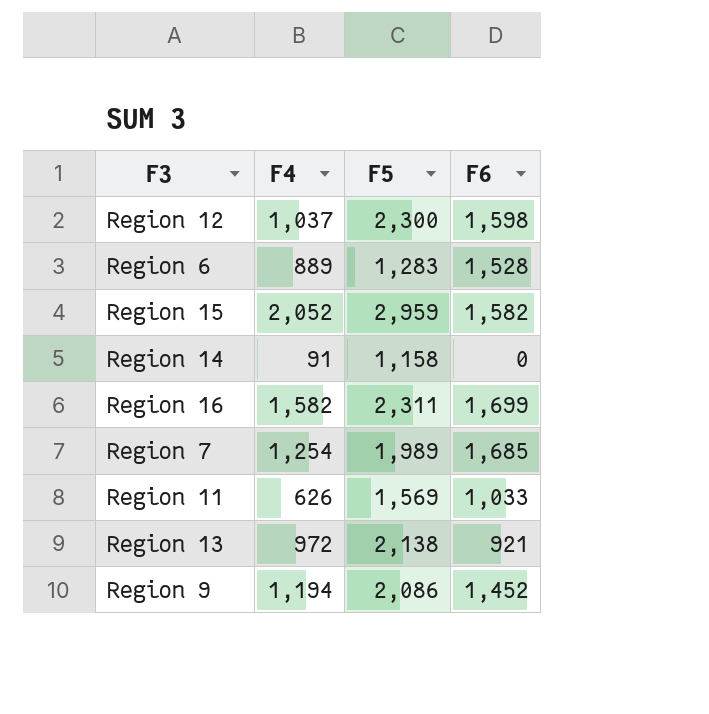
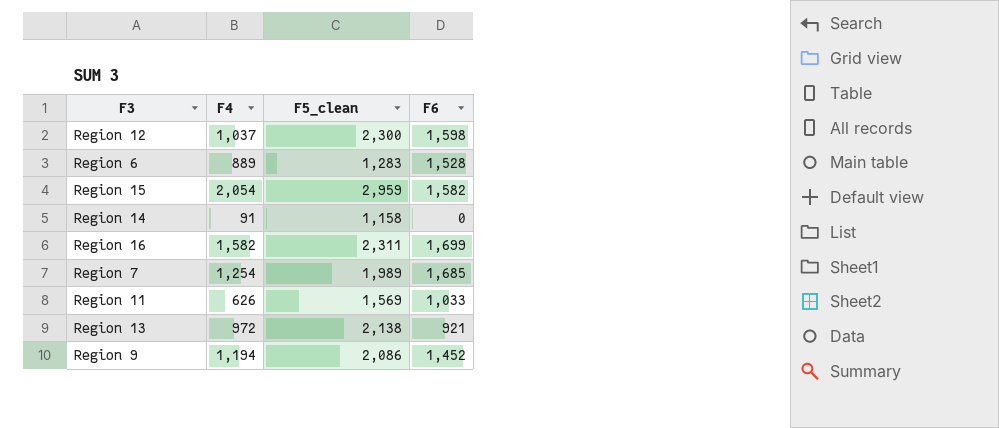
column name: F5 -> F5_clean
Region 15 | F4: 2,052 -> 2,054

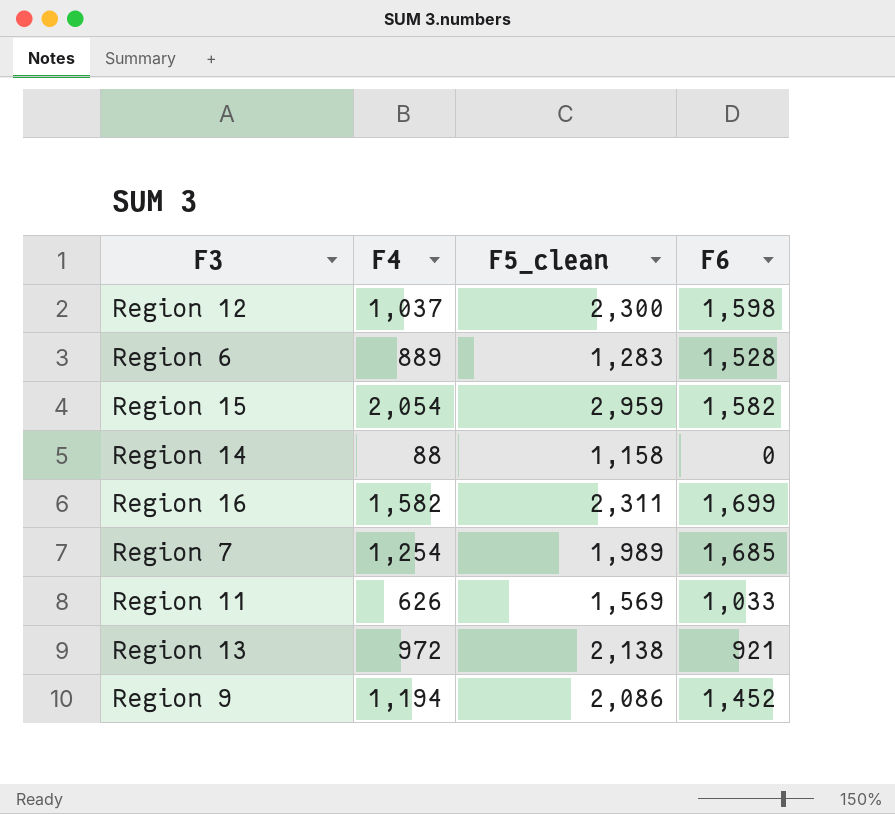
Region 14 | F4: 91 -> 88

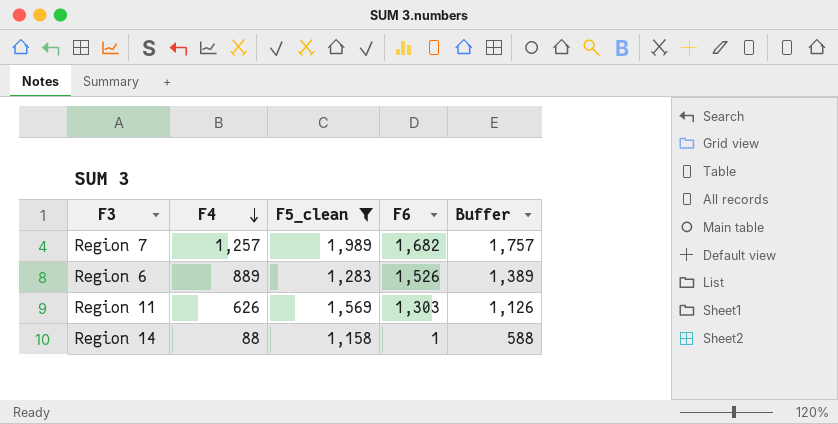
filter: none -> F5_clean <= 1,989
row order: none -> F4 descending
column Buffer | formula: none -> [F4] + 500
Region 7 | F4: 1,254 -> 1,257
Region 7 | F6: 1,685 -> 1,682
Region 6 | F6: 1,528 -> 1,526
Region 11 | F6: 1,033 -> 1,303
Region 14 | F6: 0 -> 1

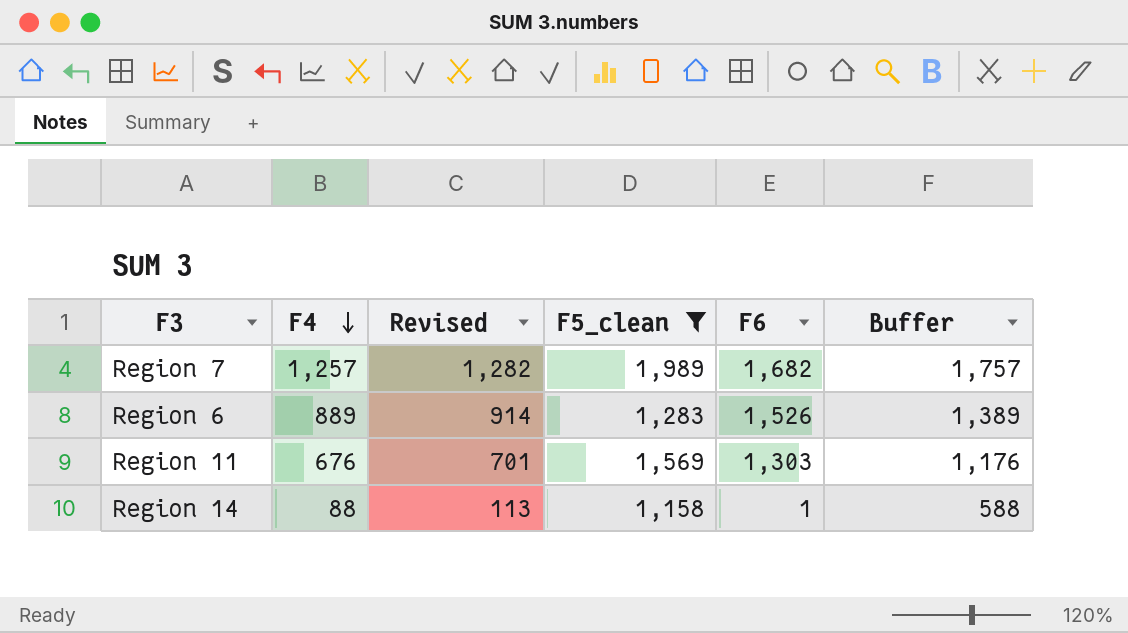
column Revised | formula: none -> [F4] + 25
Region 11 | F4: 626 -> 676
Region 11 | Buffer: 1,126 -> 1,176

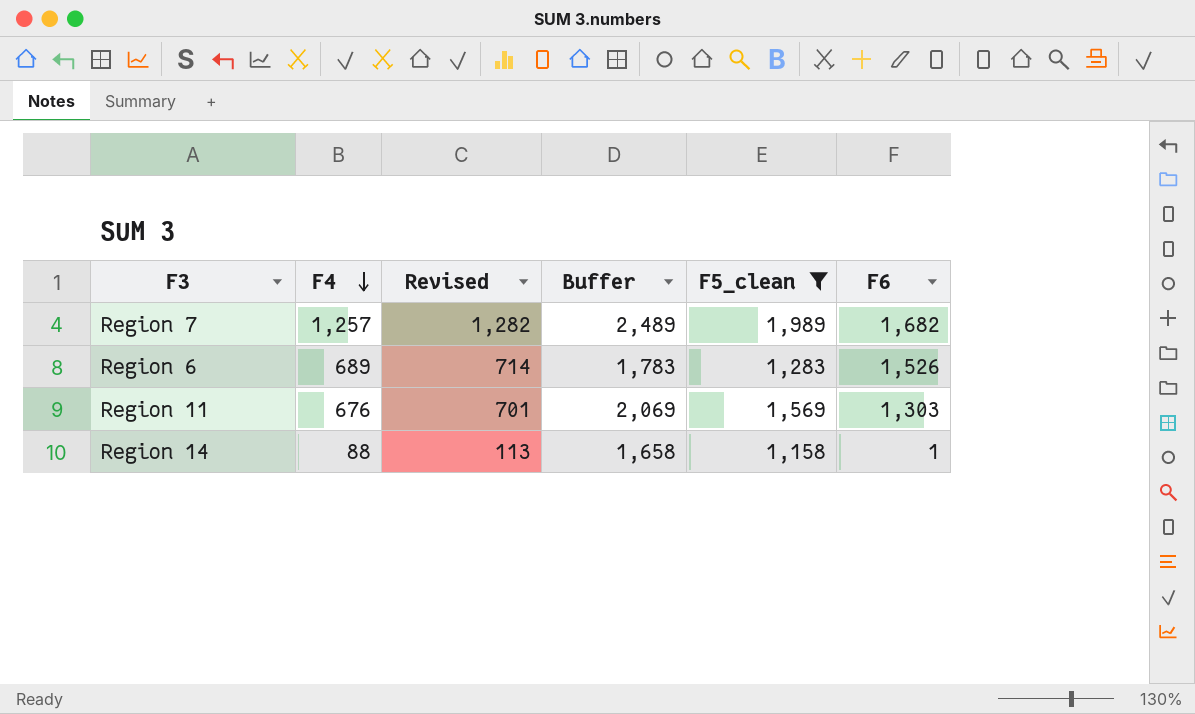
column Buffer | formula: [F4] + 500 -> [F5_clean] + 500
column Buffer | position: 6 -> 4
Region 6 | F4: 889 -> 689
Region 6 | Revised: 914 -> 714

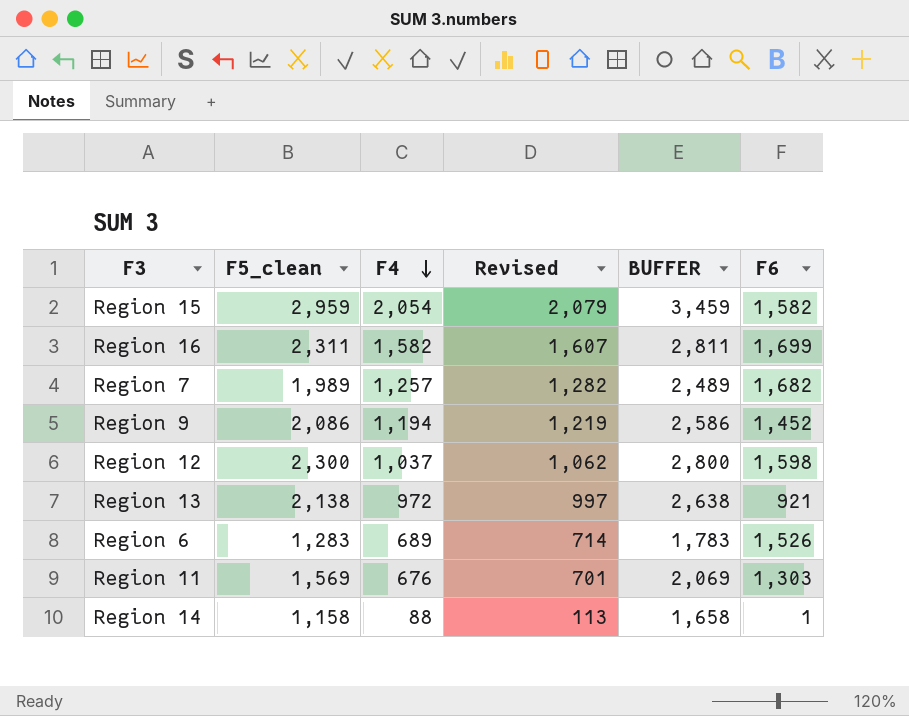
filter: F5_clean <= 1,989 -> none
column F5_clean | position: 5 -> 2
column name: Buffer -> BUFFER

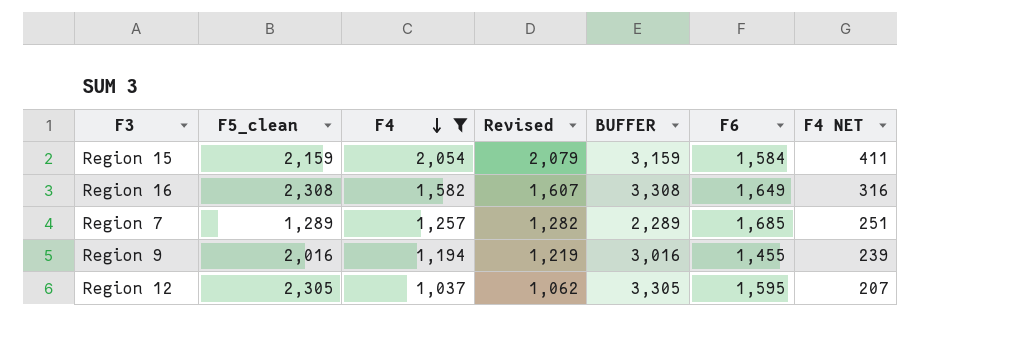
filter: none -> F4 >= 1,037
column BUFFER | formula: [F5_clean] + 500 -> [F5_clean] + 1000
column F4 NET | formula: none -> [F4] * 0.2
Region 15 | F5_clean: 2,959 -> 2,159
Region 15 | F6: 1,582 -> 1,584
Region 16 | F5_clean: 2,311 -> 2,308
Region 16 | F6: 1,699 -> 1,649
Region 7 | F5_clean: 1,989 -> 1,289
Region 7 | F6: 1,682 -> 1,685
Region 9 | F5_clean: 2,086 -> 2,016
Region 9 | F6: 1,452 -> 1,455
Region 12 | F5_clean: 2,300 -> 2,305
Region 12 | F6: 1,598 -> 1,595

